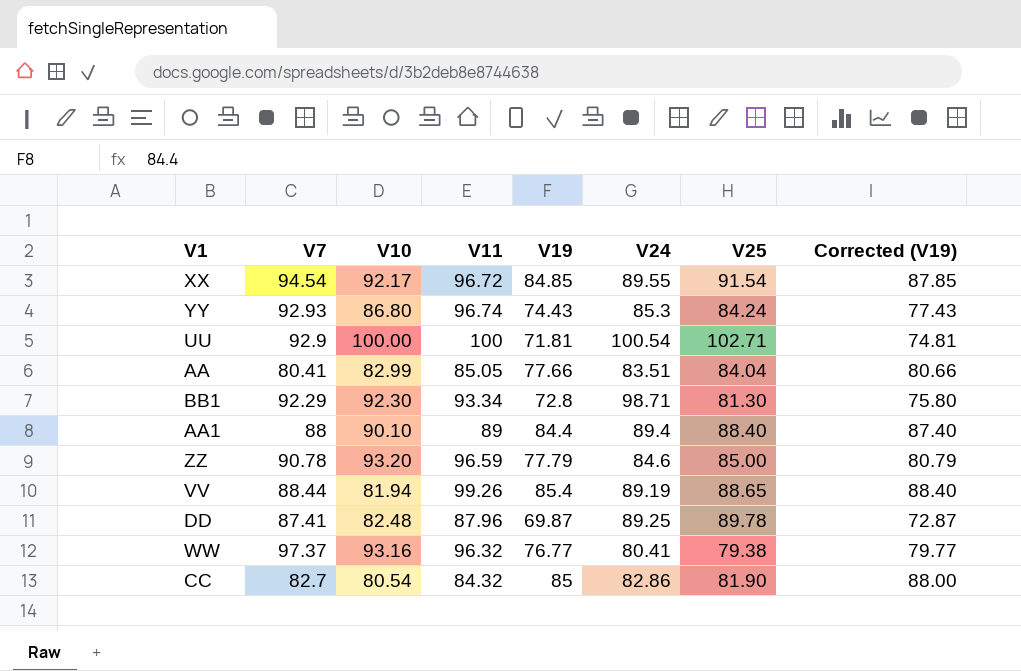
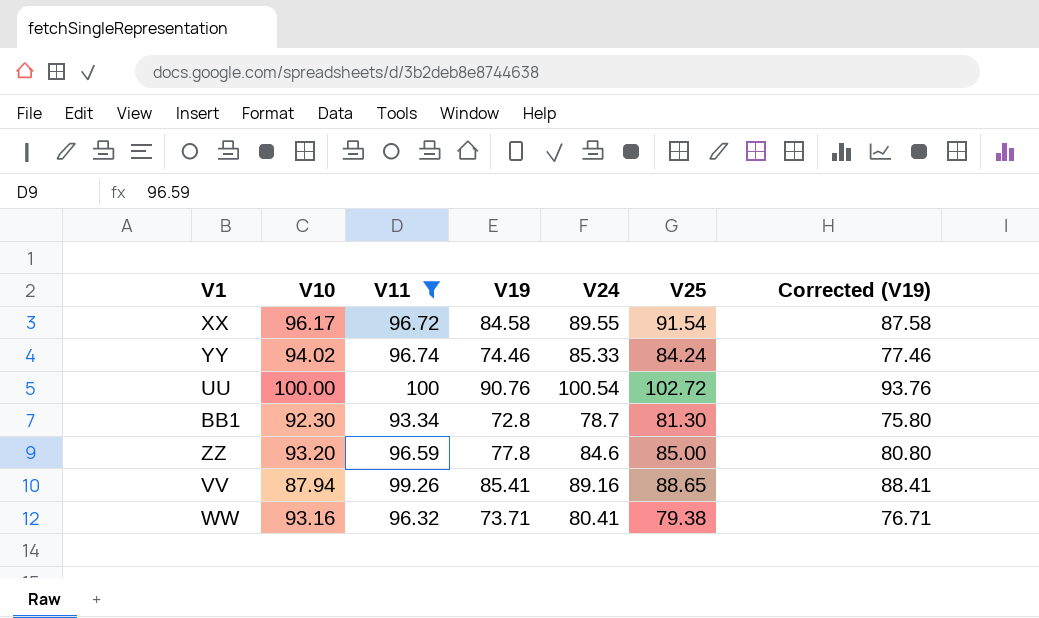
filter: none -> V11 >= 93.34
column V7 | position: 2 -> none
XX | V10: 92.17 -> 96.17
XX | V19: 84.85 -> 84.58
XX | Corrected (V19): 87.85 -> 87.58
YY | V10: 86.80 -> 94.02
YY | V19: 74.43 -> 74.46
YY | V24: 85.3 -> 85.33
YY | Corrected (V19): 77.43 -> 77.46
UU | V19: 71.81 -> 90.76
UU | V25: 102.71 -> 102.72
UU | Corrected (V19): 74.81 -> 93.76
BB1 | V24: 98.71 -> 78.7
ZZ | V19: 77.79 -> 77.8
ZZ | Corrected (V19): 80.79 -> 80.80
VV | V10: 81.94 -> 87.94
VV | V19: 85.4 -> 85.41
VV | V24: 89.19 -> 89.16
VV | Corrected (V19): 88.40 -> 88.41
WW | V19: 76.77 -> 73.71
WW | Corrected (V19): 79.77 -> 76.71

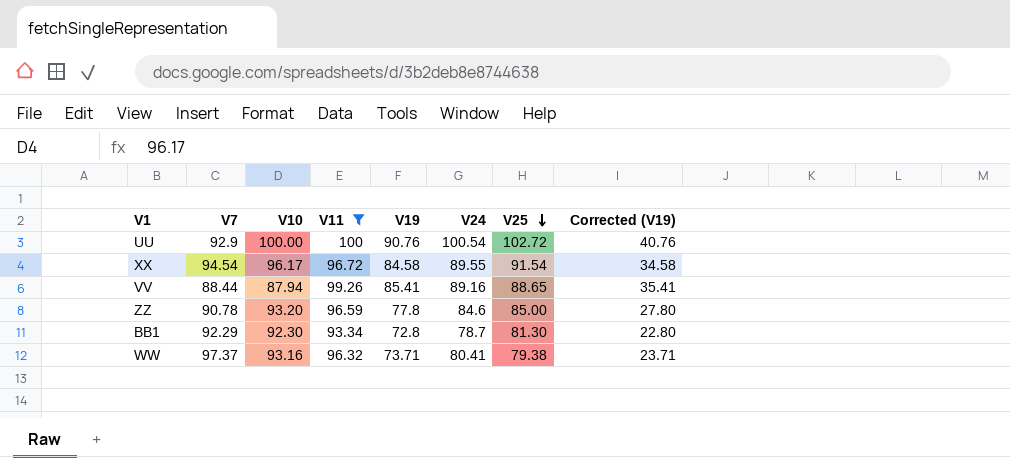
row order: none -> V25 descending
column V7 | position: none -> 2
column Corrected (V19) | formula: [V19] + 3 -> [V19] - 50
row YY: 94.02 | 96.74 | 74.46 | 85.33 | 84.24 | 77.46 -> none

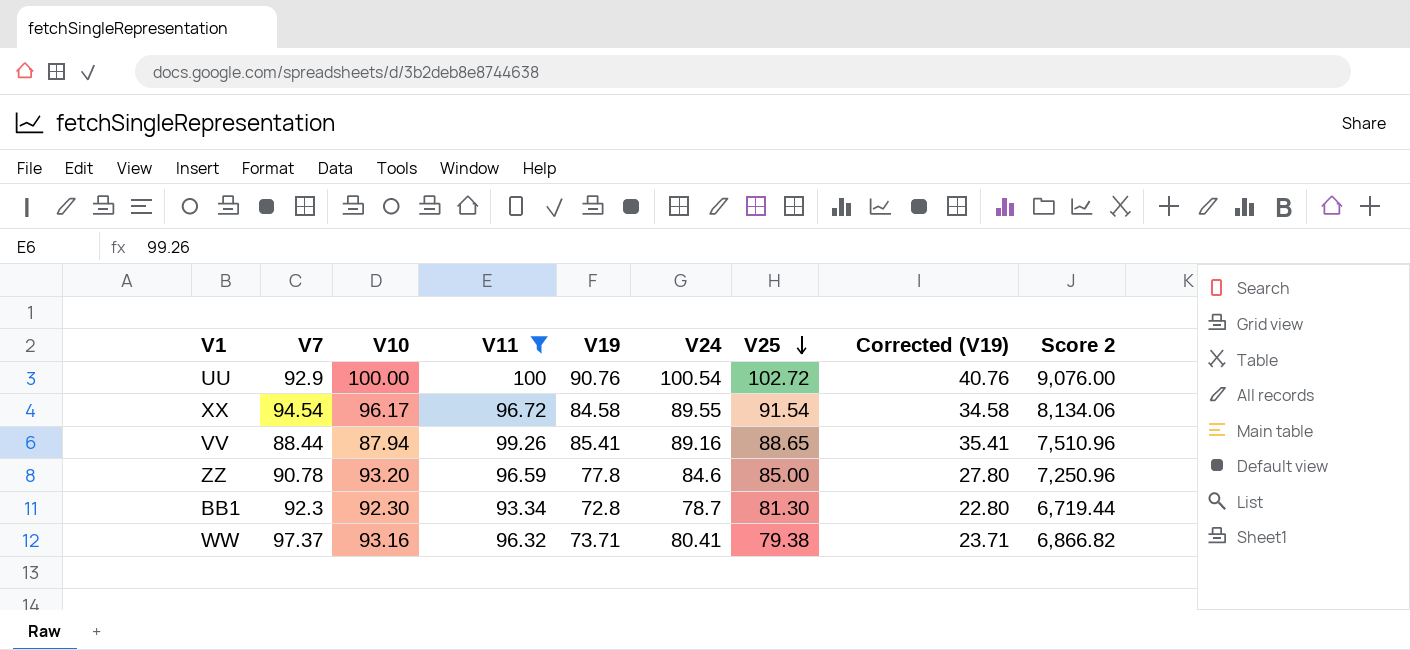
column Score 2 | formula: none -> [V10] * [V19]
BB1 | V7: 92.29 -> 92.3

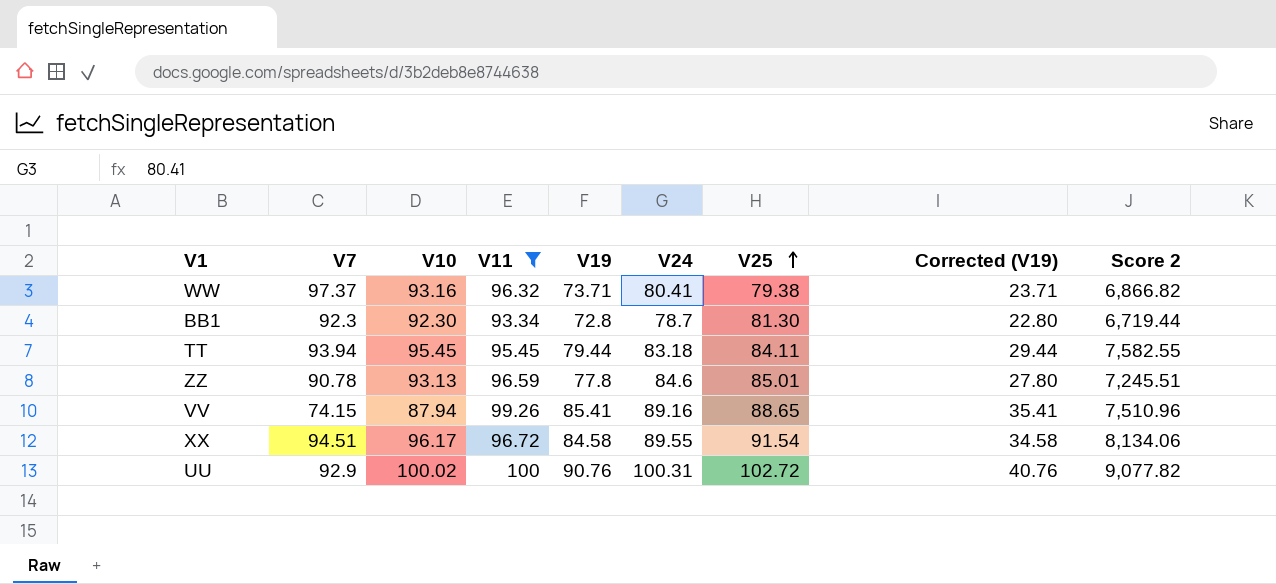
row order: V25 descending -> V25 ascending
row TT: none -> 93.94 | 95.45 | 95.45 | 79.44 | 83.18 | 84.11 | 29.44 | 7,582.55
ZZ | V10: 93.20 -> 93.13
ZZ | V25: 85.00 -> 85.01
ZZ | Score 2: 7,250.96 -> 7,245.51
VV | V7: 88.44 -> 74.15
XX | V7: 94.54 -> 94.51
UU | V10: 100.00 -> 100.02
UU | V24: 100.54 -> 100.31
UU | Score 2: 9,076.00 -> 9,077.82

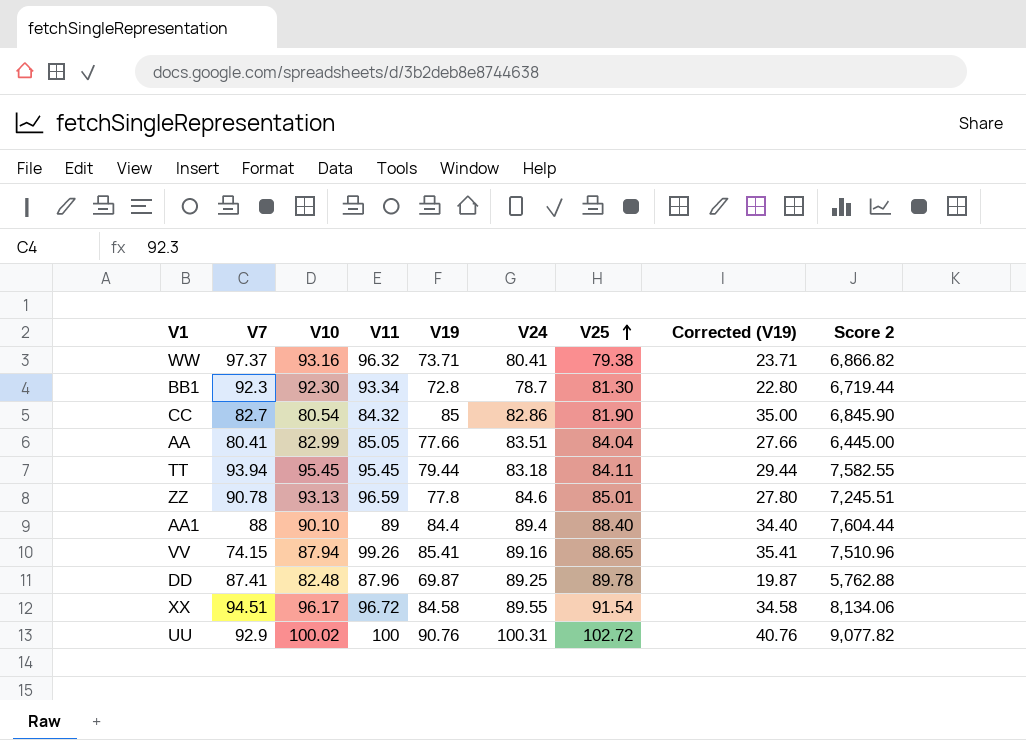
filter: V11 >= 93.34 -> none

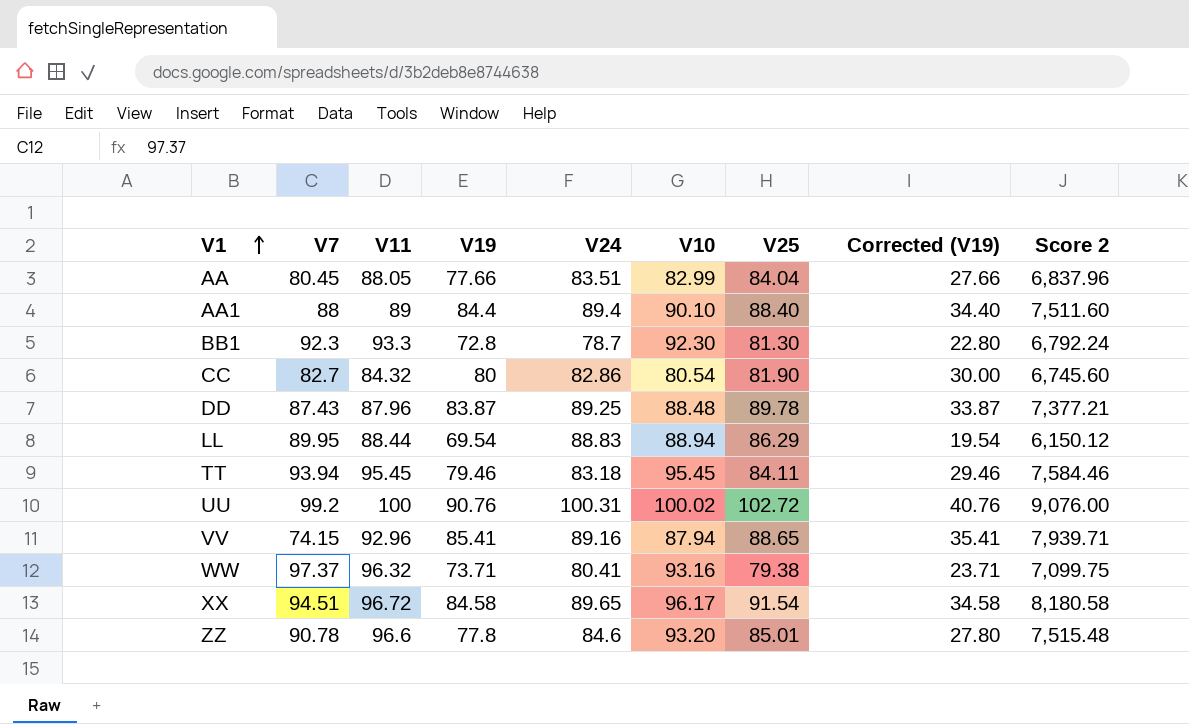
row order: V25 ascending -> V1 ascending
column V10 | position: 3 -> 6
column Score 2 | formula: [V10] * [V19] -> [V11] * [V19]
AA | V7: 80.41 -> 80.45
AA | V11: 85.05 -> 88.05
BB1 | V11: 93.34 -> 93.3
CC | V19: 85 -> 80
CC | Corrected (V19): 35.00 -> 30.00
DD | V7: 87.41 -> 87.43
DD | V19: 69.87 -> 83.87
DD | V10: 82.48 -> 88.48
DD | Corrected (V19): 19.87 -> 33.87
row LL: none -> 89.95 | 88.44 | 69.54 | 88.83 | 88.94 | 86.29 | 19.54 | 6,150.12
TT | V19: 79.44 -> 79.46
TT | Corrected (V19): 29.44 -> 29.46
UU | V7: 92.9 -> 99.2
VV | V11: 99.26 -> 92.96
XX | V24: 89.55 -> 89.65
ZZ | V11: 96.59 -> 96.6
ZZ | V10: 93.13 -> 93.20

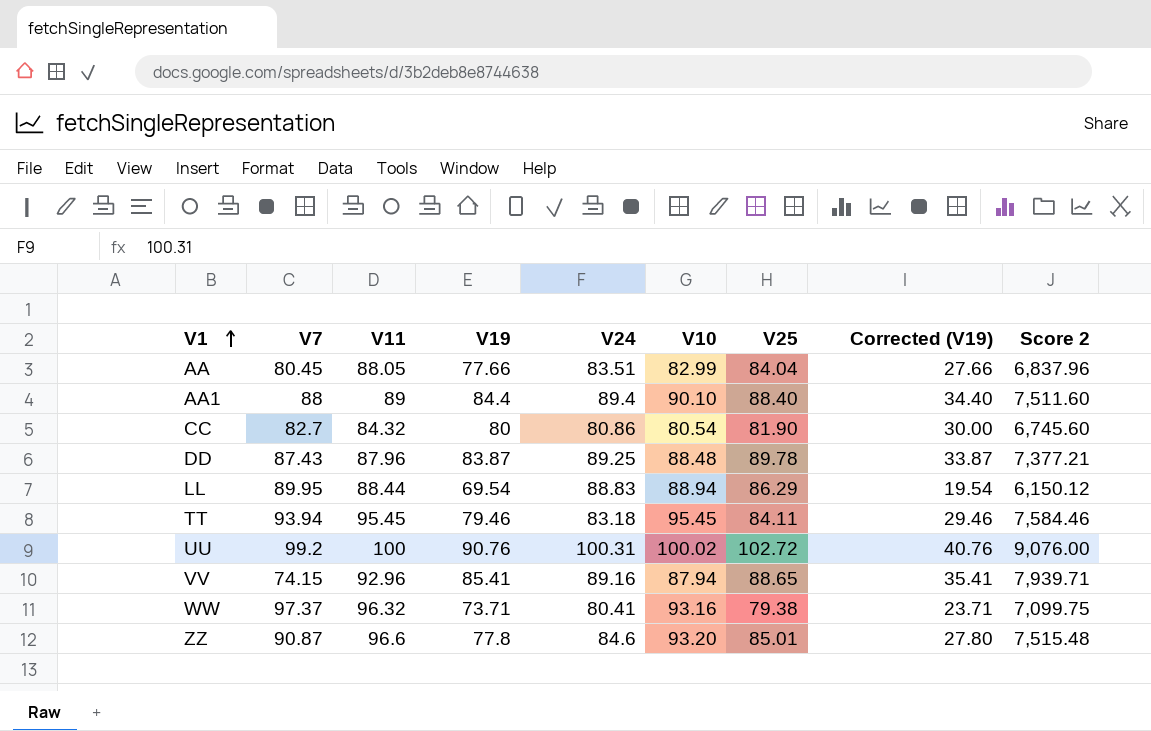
row BB1: 92.3 | 93.3 | 72.8 | 78.7 | 92.30 | 81.30 | 22.80 | 6,792.24 -> none
row XX: 94.51 | 96.72 | 84.58 | 89.65 | 96.17 | 91.54 | 34.58 | 8,180.58 -> none
CC | V24: 82.86 -> 80.86
ZZ | V7: 90.78 -> 90.87

